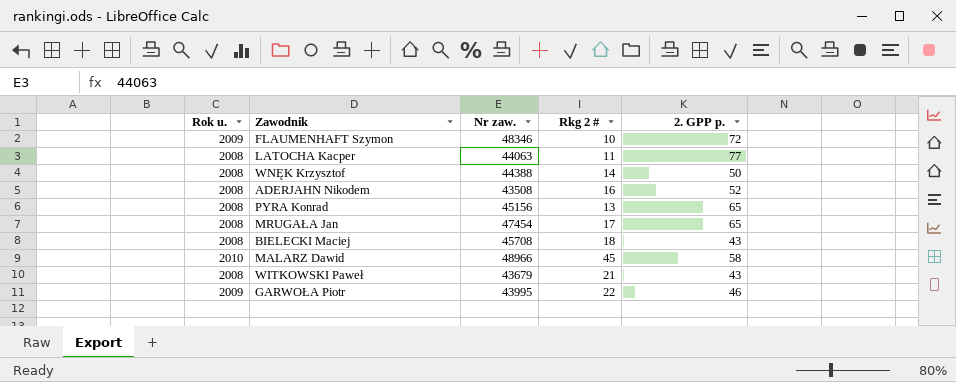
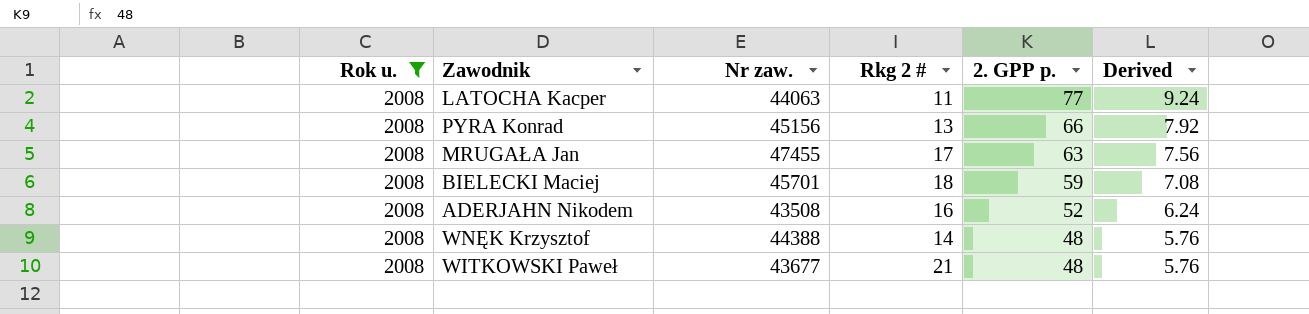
filter: none -> Rok u. = 2008
row order: none -> 2. GPP p. descending
column Derived | formula: none -> [2. GPP p.] * 0.12
PYRA Konrad | 2. GPP p.: 65 -> 66
MRUGAŁA Jan | Nr zaw.: 47454 -> 47455
MRUGAŁA Jan | 2. GPP p.: 65 -> 63
BIELECKI Maciej | Nr zaw.: 45708 -> 45701
BIELECKI Maciej | 2. GPP p.: 43 -> 59
WNĘK Krzysztof | 2. GPP p.: 50 -> 48
WITKOWSKI Paweł | Nr zaw.: 43679 -> 43677
WITKOWSKI Paweł | 2. GPP p.: 43 -> 48

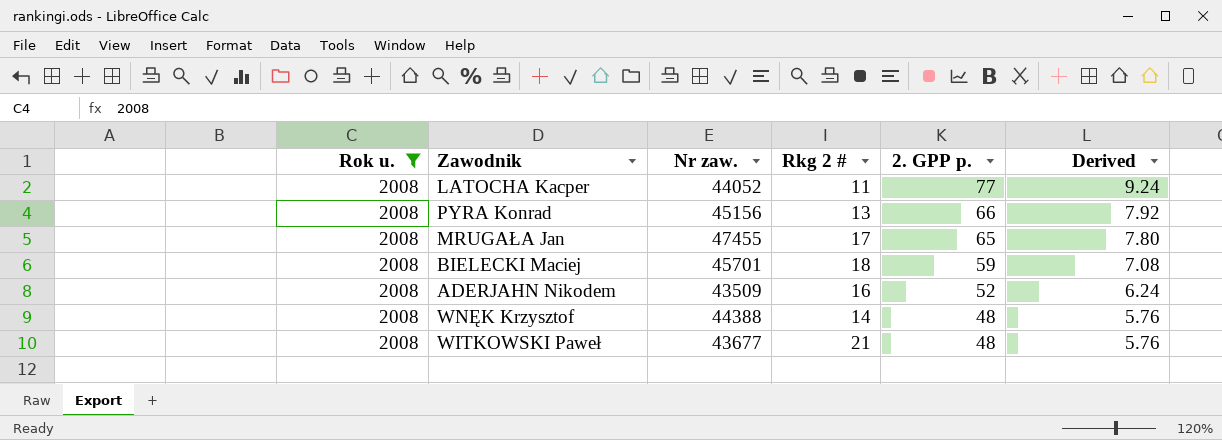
LATOCHA Kacper | Nr zaw.: 44063 -> 44052
MRUGAŁA Jan | 2. GPP p.: 63 -> 65
MRUGAŁA Jan | Derived: 7.56 -> 7.80
ADERJAHN Nikodem | Nr zaw.: 43508 -> 43509

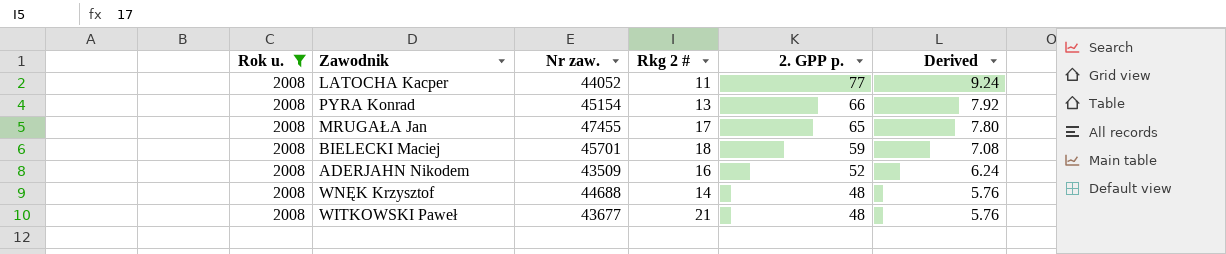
PYRA Konrad | Nr zaw.: 45156 -> 45154
WNĘK Krzysztof | Nr zaw.: 44388 -> 44688

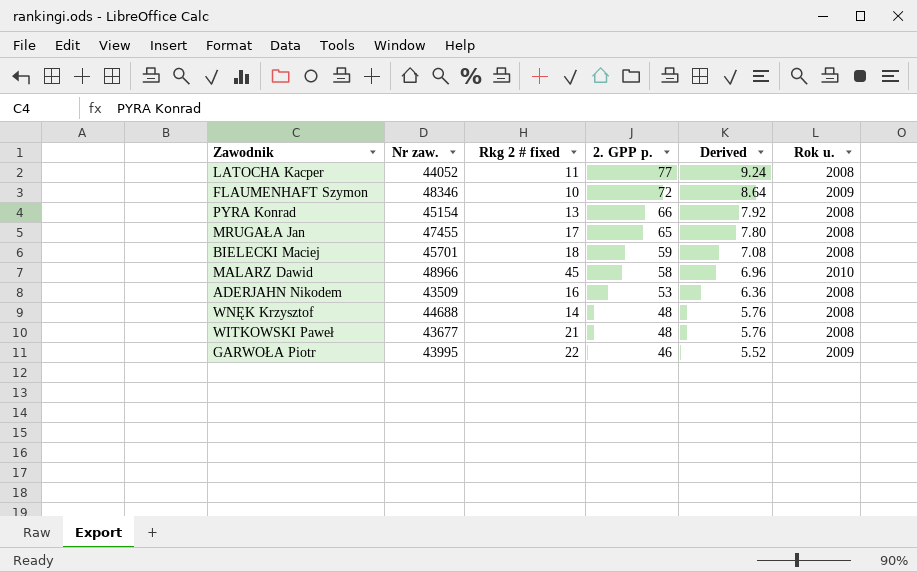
filter: Rok u. = 2008 -> none
column name: Rkg 2 # -> Rkg 2 # fixed
column Rok u. | position: 1 -> 6
ADERJAHN Nikodem | 2. GPP p.: 52 -> 53
ADERJAHN Nikodem | Derived: 6.24 -> 6.36

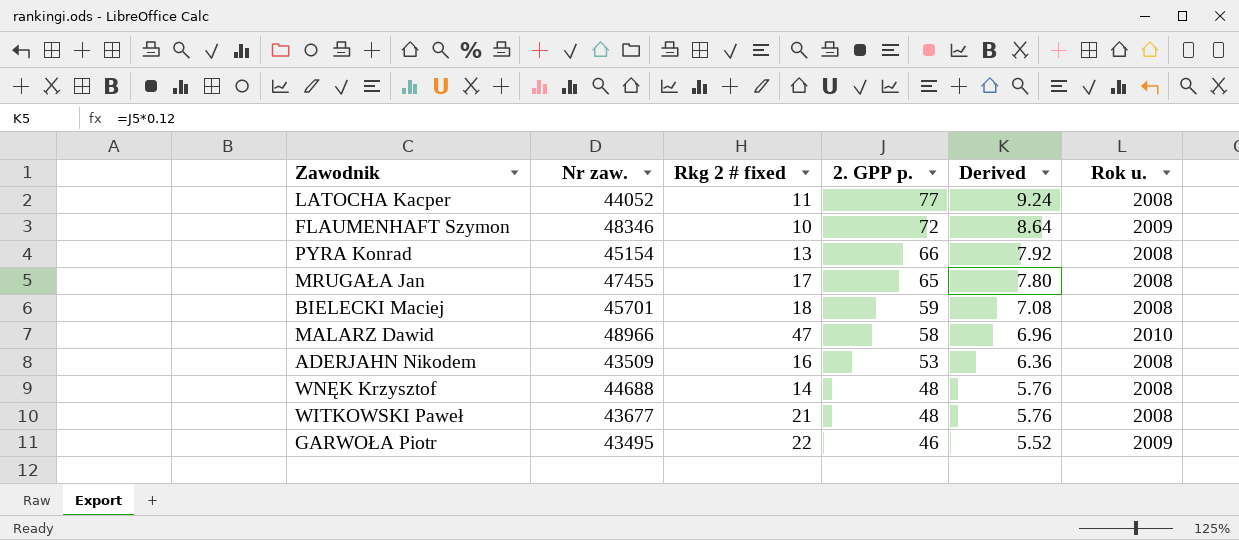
MALARZ Dawid | Rkg 2 # fixed: 45 -> 47
GARWOŁA Piotr | Nr zaw.: 43995 -> 43495

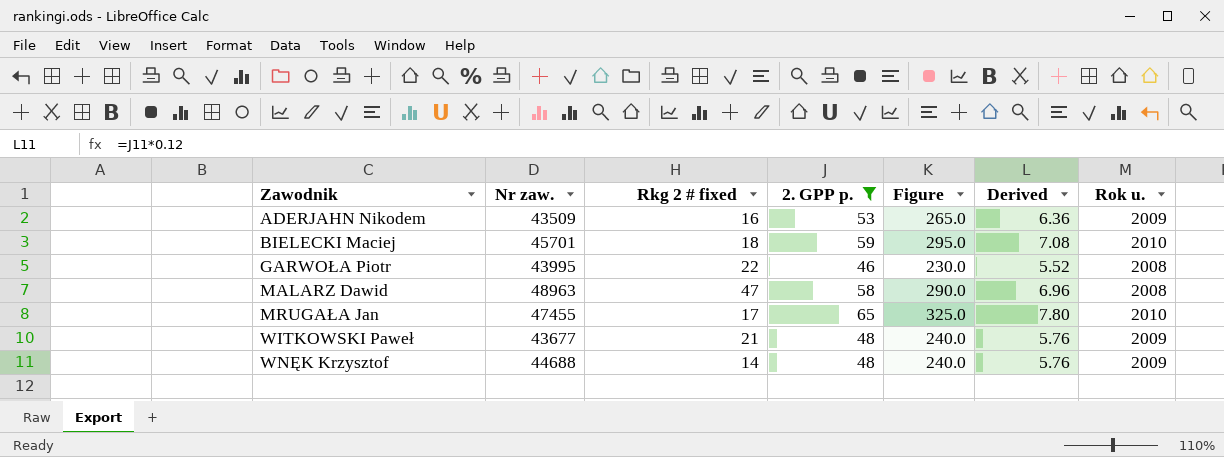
filter: none -> 2. GPP p. <= 65
row order: 2. GPP p. descending -> Zawodnik ascending
column Figure | formula: none -> [2. GPP p.] * 5
ADERJAHN Nikodem | Rok u.: 2008 -> 2009
BIELECKI Maciej | Rok u.: 2008 -> 2010
GARWOŁA Piotr | Nr zaw.: 43495 -> 43995
GARWOŁA Piotr | Rok u.: 2009 -> 2008
MALARZ Dawid | Nr zaw.: 48966 -> 48963
MALARZ Dawid | Rok u.: 2010 -> 2008
MRUGAŁA Jan | Rok u.: 2008 -> 2010
WITKOWSKI Paweł | Rok u.: 2008 -> 2009
WNĘK Krzysztof | Rok u.: 2008 -> 2009

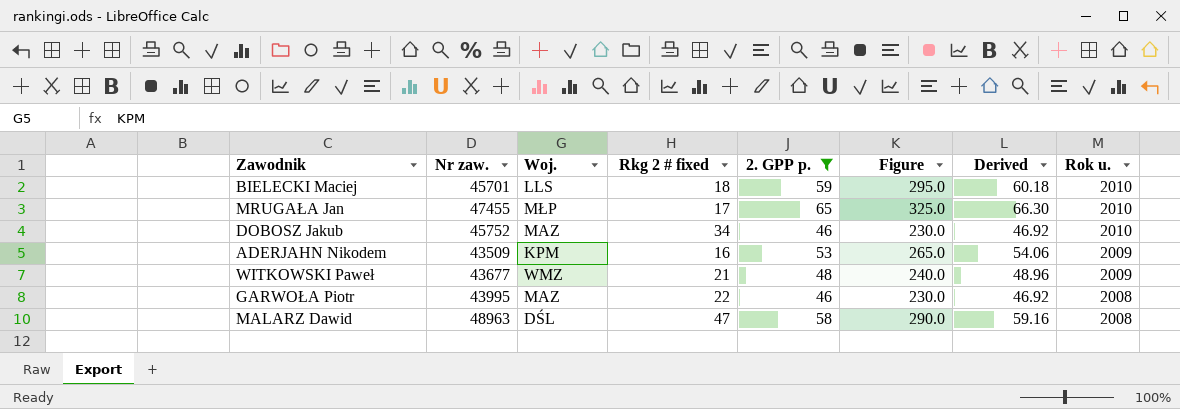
row order: Zawodnik ascending -> Rok u. descending
column Woj. | position: none -> 3
column Derived | formula: [2. GPP p.] * 0.12 -> [2. GPP p.] * 1.02
row WNĘK Krzysztof: 44688 | 14 | 48 | 240.0 | 5.76 | 2009 -> none
row DOBOSZ Jakub: none -> 45752 | MAZ | 34 | 46 | 230.0 | 46.92 | 2010

